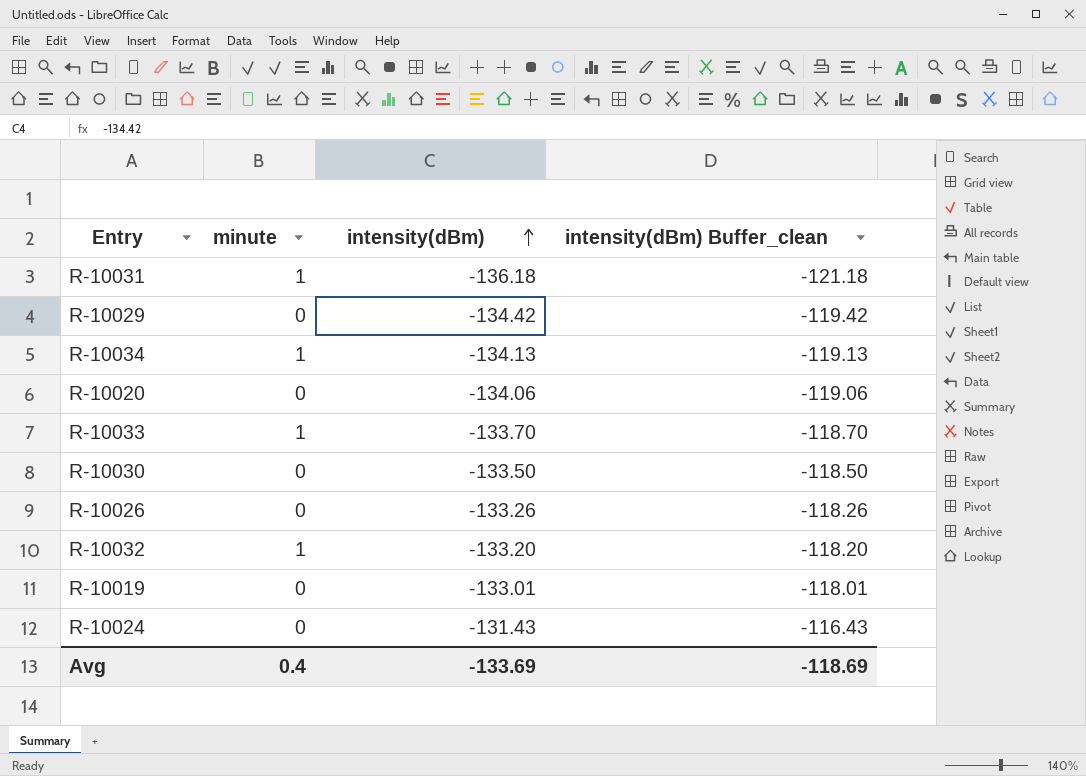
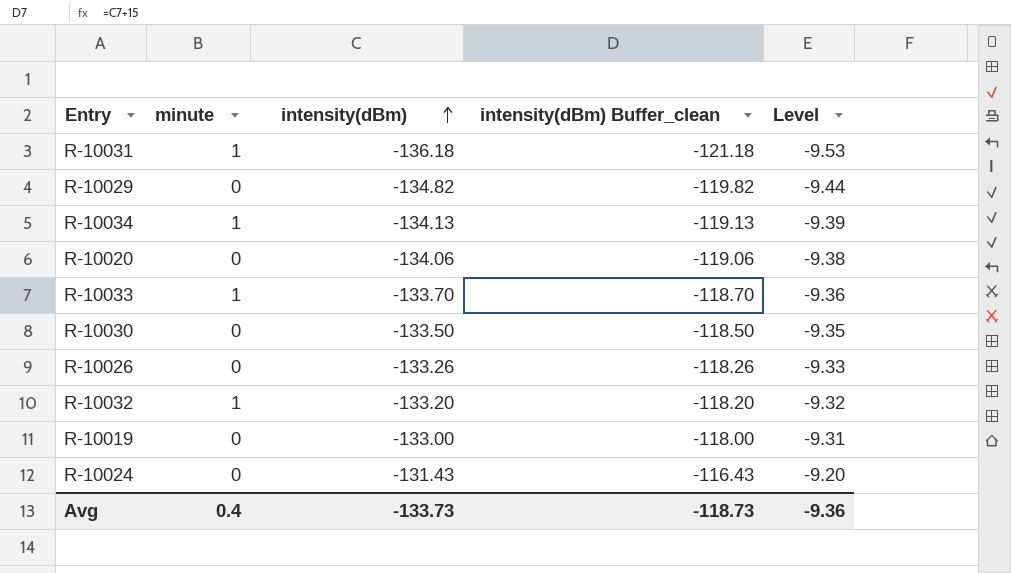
column Level | formula: none -> [intensity(dBm)] * 0.07
R-10029 | intensity(dBm): -134.42 -> -134.82
R-10029 | intensity(dBm) Buffer_clean: -119.42 -> -119.82
R-10019 | intensity(dBm): -133.01 -> -133.00
R-10019 | intensity(dBm) Buffer_clean: -118.01 -> -118.00
Avg | intensity(dBm): -133.69 -> -133.73
Avg | intensity(dBm) Buffer_clean: -118.69 -> -118.73

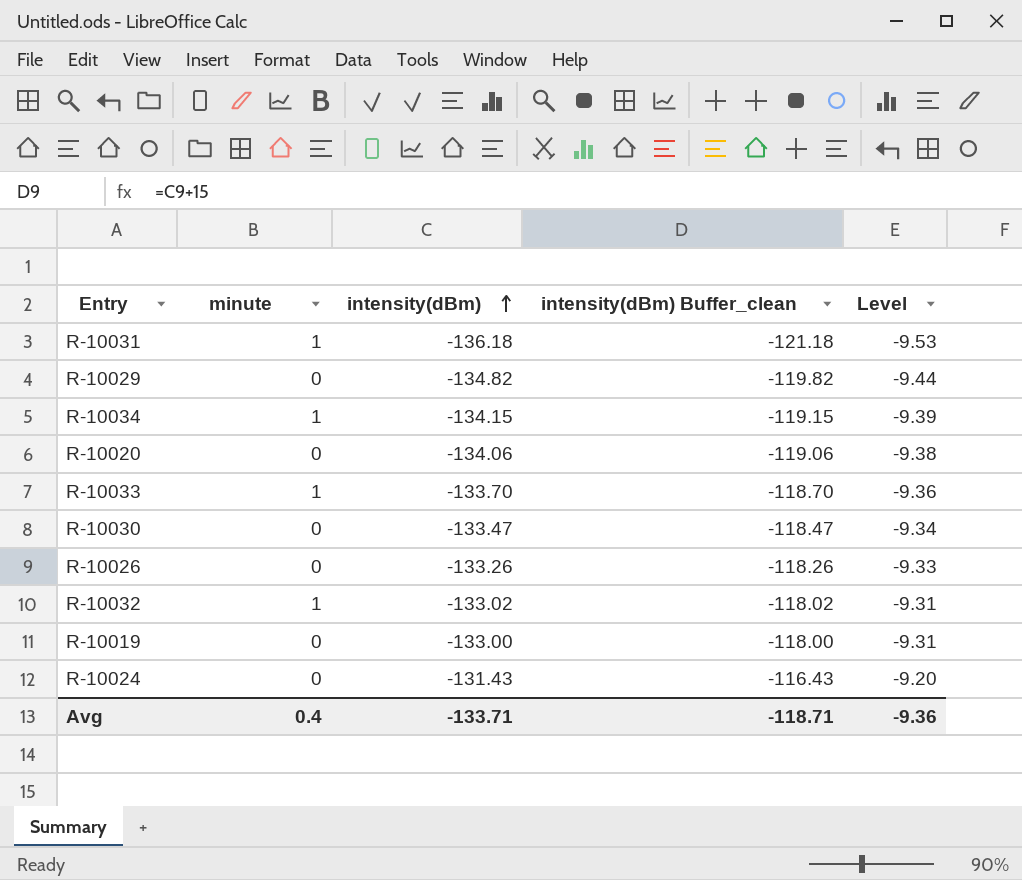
R-10034 | intensity(dBm): -134.13 -> -134.15
R-10034 | intensity(dBm) Buffer_clean: -119.13 -> -119.15
R-10030 | intensity(dBm): -133.50 -> -133.47
R-10030 | intensity(dBm) Buffer_clean: -118.50 -> -118.47
R-10030 | Level: -9.35 -> -9.34
R-10032 | intensity(dBm): -133.20 -> -133.02
R-10032 | intensity(dBm) Buffer_clean: -118.20 -> -118.02
R-10032 | Level: -9.32 -> -9.31
Avg | intensity(dBm): -133.73 -> -133.71
Avg | intensity(dBm) Buffer_clean: -118.73 -> -118.71

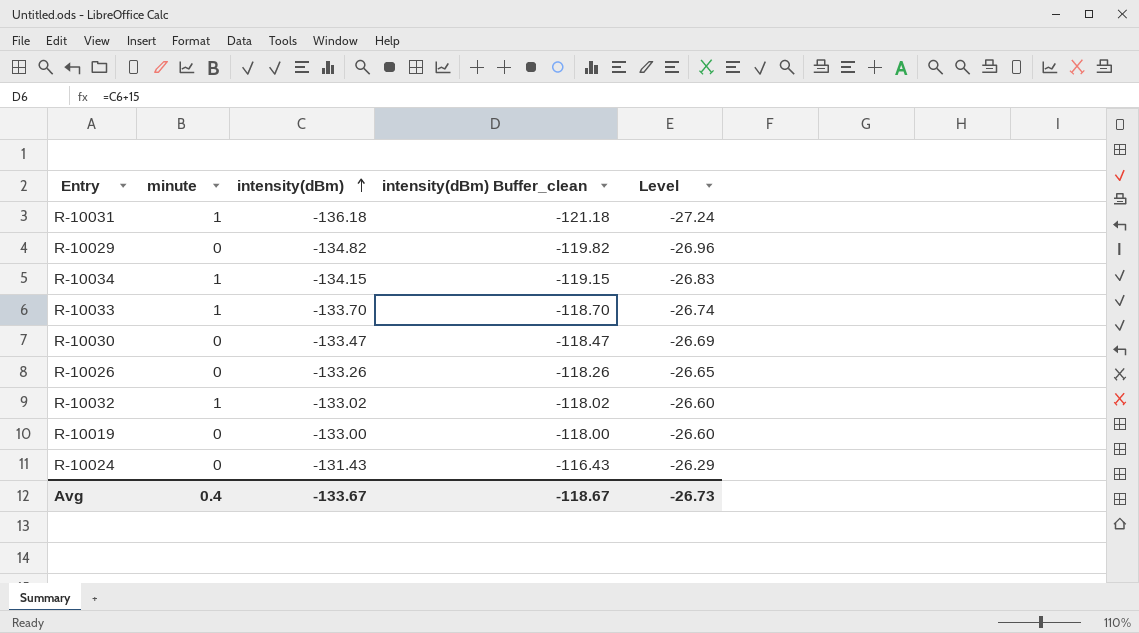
column Level | formula: [intensity(dBm)] * 0.07 -> [intensity(dBm)] * 0.2
row R-10020: 0 | -134.06 | -119.06 | -9.38 -> none
Avg | intensity(dBm): -133.71 -> -133.67
Avg | intensity(dBm) Buffer_clean: -118.71 -> -118.67
Avg | Level: -9.36 -> -26.73

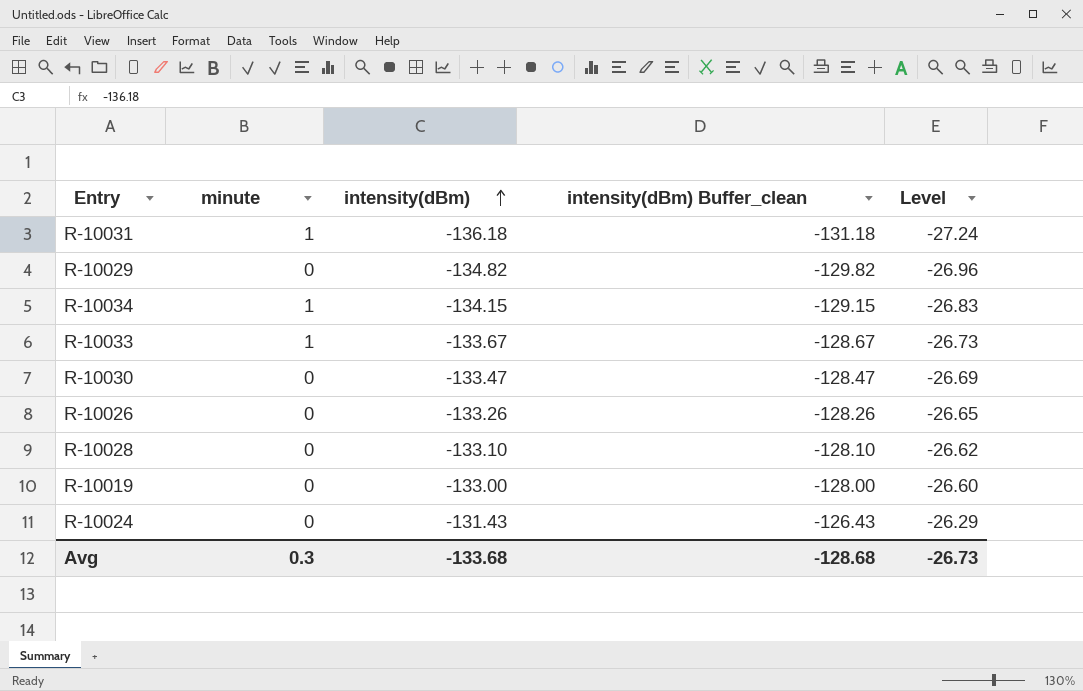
column intensity(dBm) Buffer_clean | formula: [intensity(dBm)] + 15 -> [intensity(dBm)] + 5
row R-10032: 1 | -133.02 | -118.02 | -26.60 -> none
R-10033 | intensity(dBm): -133.70 -> -133.67
R-10033 | Level: -26.74 -> -26.73
row R-10028: none -> 0 | -133.10 | -128.10 | -26.62
Avg | minute: 0.4 -> 0.3
Avg | intensity(dBm): -133.67 -> -133.68
Avg | intensity(dBm) Buffer_clean: -118.67 -> -128.68

